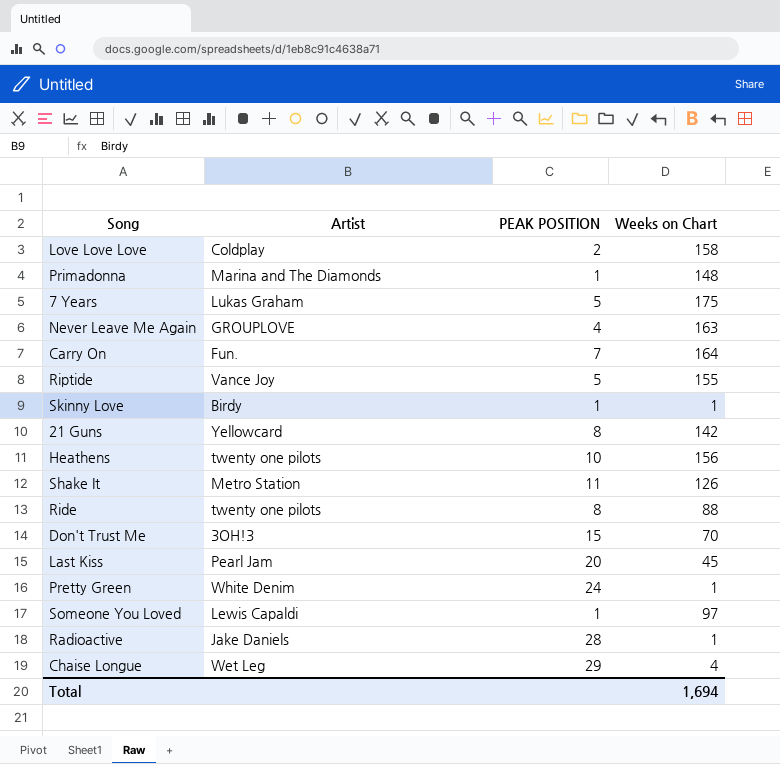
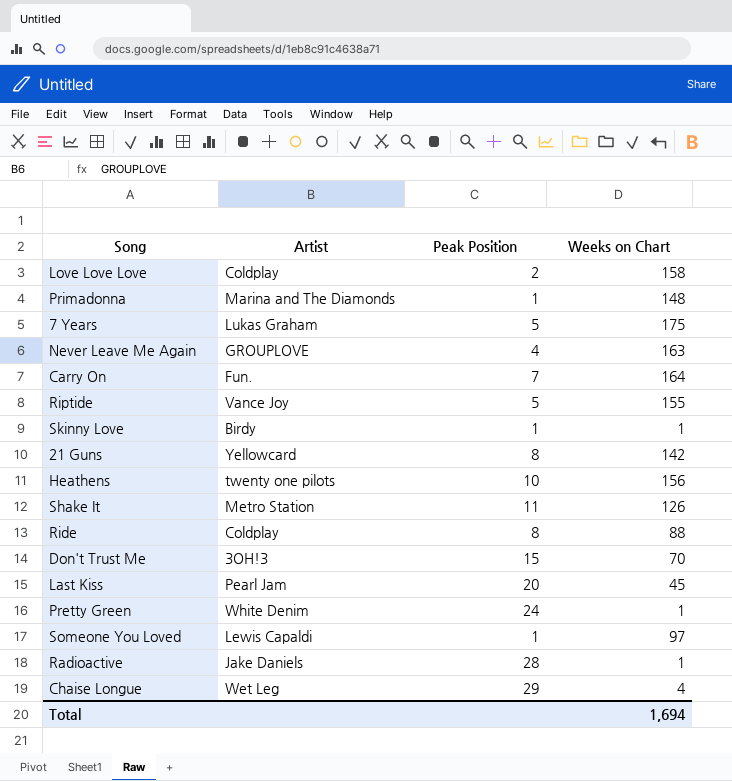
column name: PEAK POSITION -> Peak Position
Ride | Artist: twenty one pilots -> Coldplay

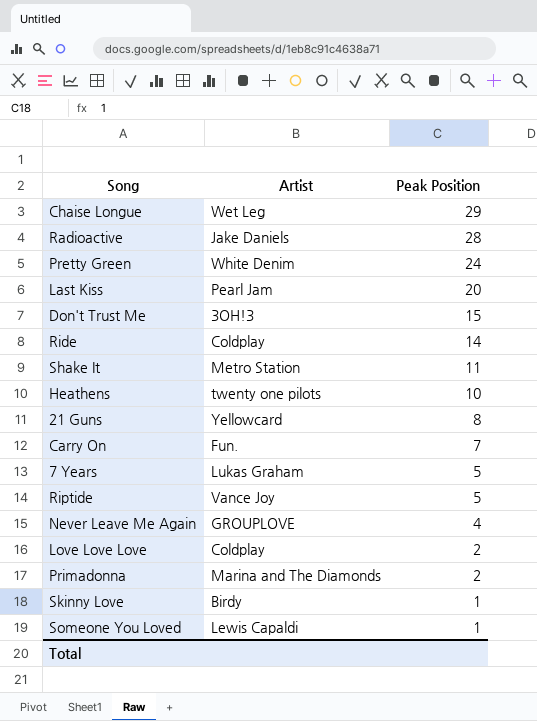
row order: none -> Peak Position descending
column Weeks on Chart | position: 4 -> none
Ride | Peak Position: 8 -> 14
Primadonna | Peak Position: 1 -> 2

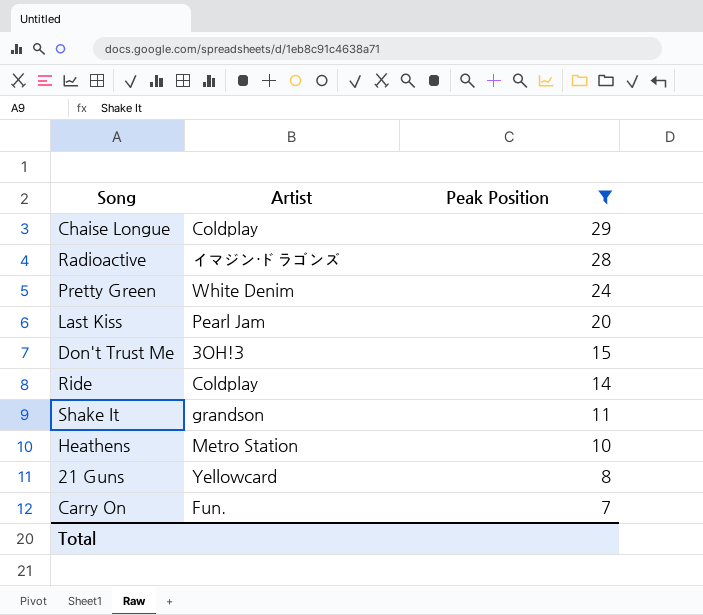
filter: none -> Peak Position >= 7
Chaise Longue | Artist: Wet Leg -> Coldplay
Radioactive | Artist: Jake Daniels -> イマジン・ドラゴンズ
Shake It | Artist: Metro Station -> grandson
Heathens | Artist: twenty one pilots -> Metro Station

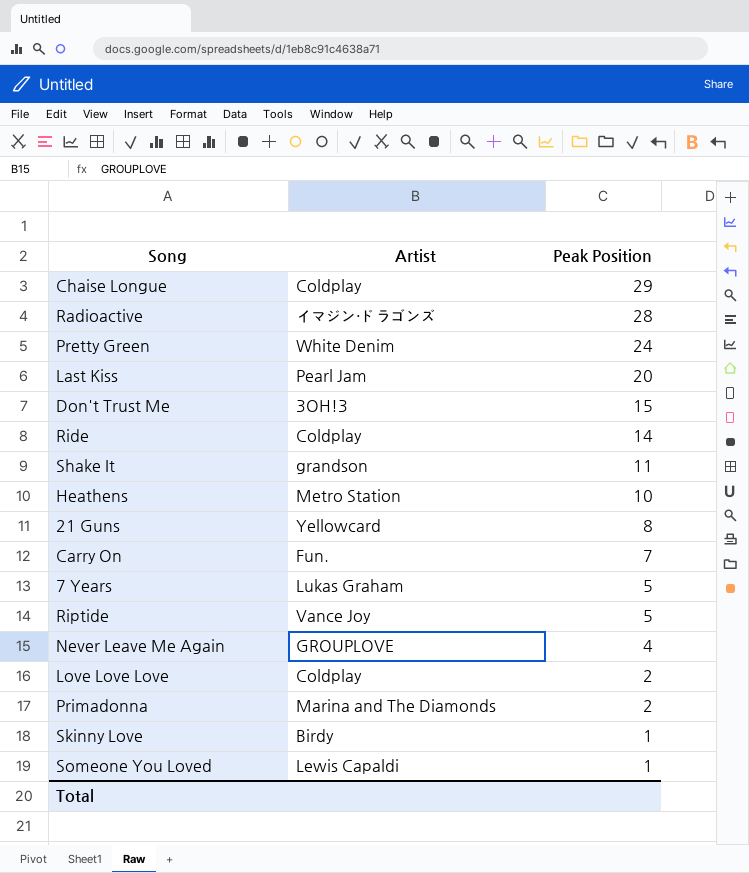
filter: Peak Position >= 7 -> none

